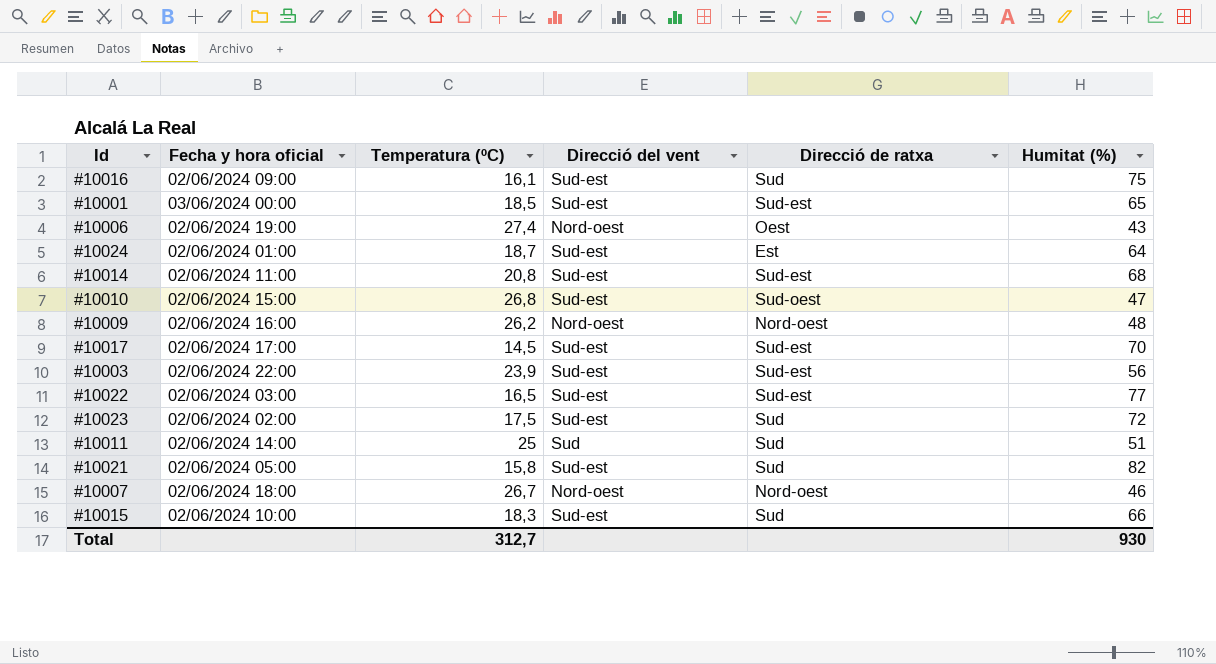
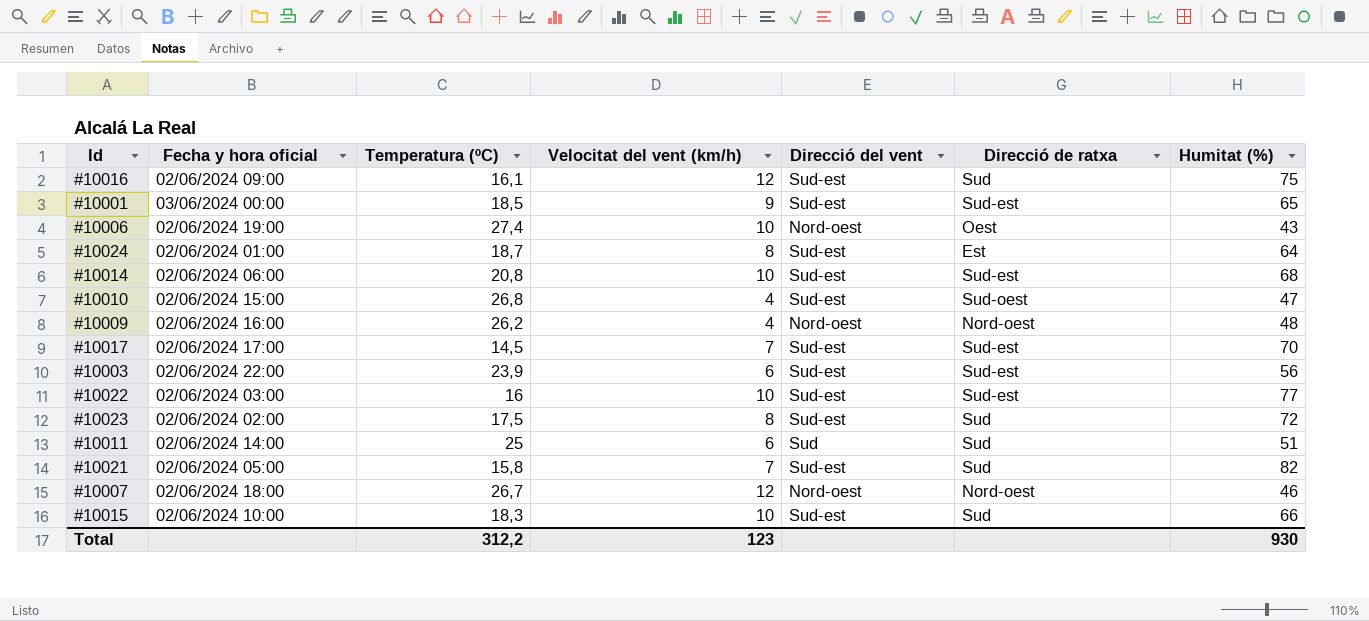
column Velocitat del vent (km/h) | position: none -> 4
#10014 | Fecha y hora oficial: 02/06/2024 11:00 -> 02/06/2024 06:00
#10022 | Temperatura (ºC): 16,5 -> 16
Total | Temperatura (ºC): 312,7 -> 312,2

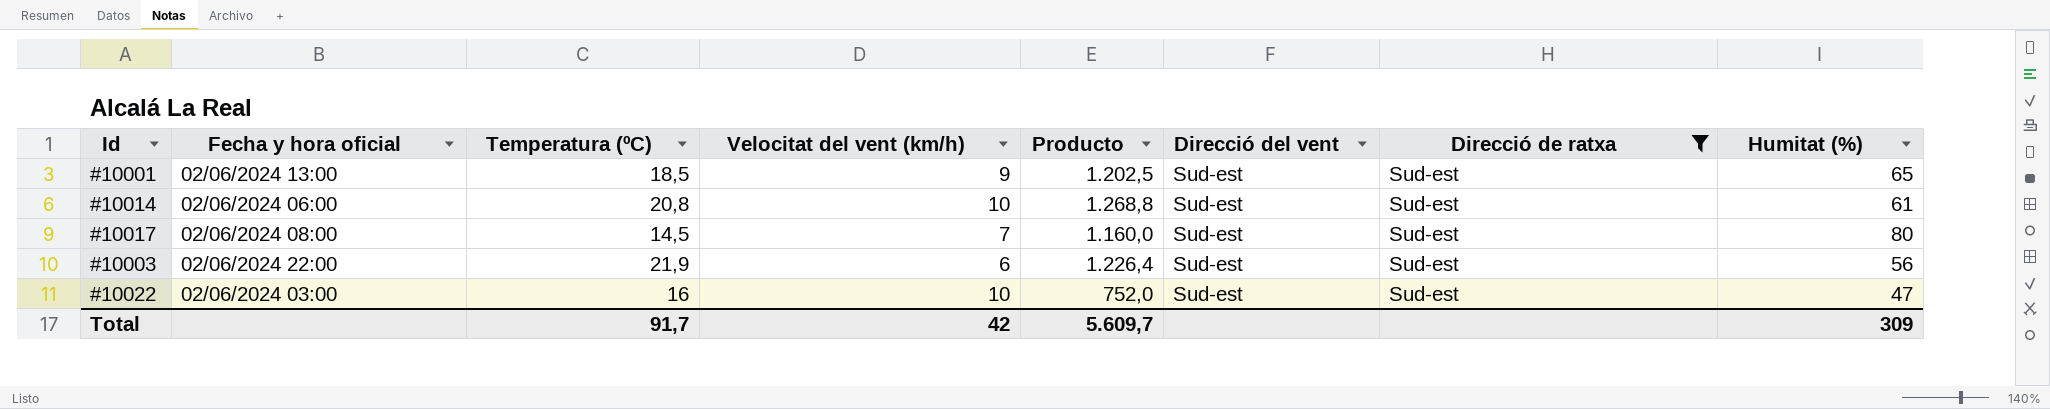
filter: none -> Direcció de ratxa = Sud-est
column Producto | formula: none -> [Temperatura (ºC)] * [Humitat (%)]
#10001 | Fecha y hora oficial: 03/06/2024 00:00 -> 02/06/2024 13:00
#10014 | Humitat (%): 68 -> 61
#10017 | Fecha y hora oficial: 02/06/2024 17:00 -> 02/06/2024 08:00
#10017 | Humitat (%): 70 -> 80
#10003 | Temperatura (ºC): 23,9 -> 21,9
#10022 | Humitat (%): 77 -> 47
Total | Temperatura (ºC): 312,2 -> 91,7
Total | Velocitat del vent (km/h): 123 -> 42
Total | Humitat (%): 930 -> 309

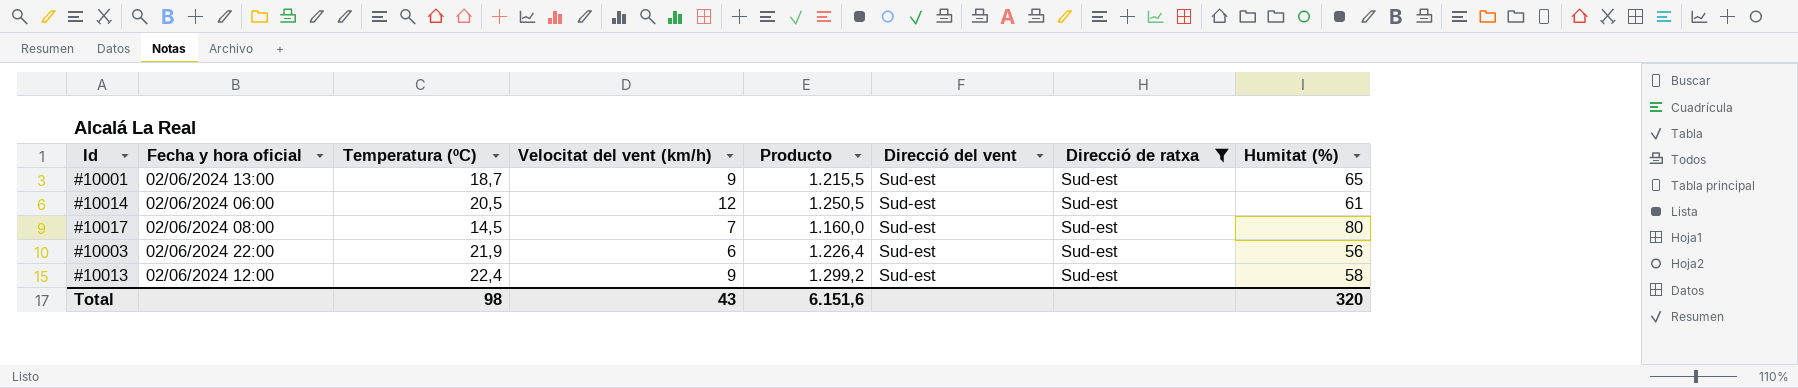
row #10022: 02/06/2024 03:00 | 16 | 10 | 752,0 | Sud-est | Sud-est | 47 -> none
#10001 | Temperatura (ºC): 18,5 -> 18,7
#10001 | Producto: 1.202,5 -> 1.215,5
#10014 | Temperatura (ºC): 20,8 -> 20,5
#10014 | Velocitat del vent (km/h): 10 -> 12
#10014 | Producto: 1.268,8 -> 1.250,5
row #10013: none -> 02/06/2024 12:00 | 22,4 | 9 | 1.299,2 | Sud-est | Sud-est | 58
Total | Temperatura (ºC): 91,7 -> 98
Total | Velocitat del vent (km/h): 42 -> 43
Total | Producto: 5.609,7 -> 6.151,6
Total | Humitat (%): 309 -> 320

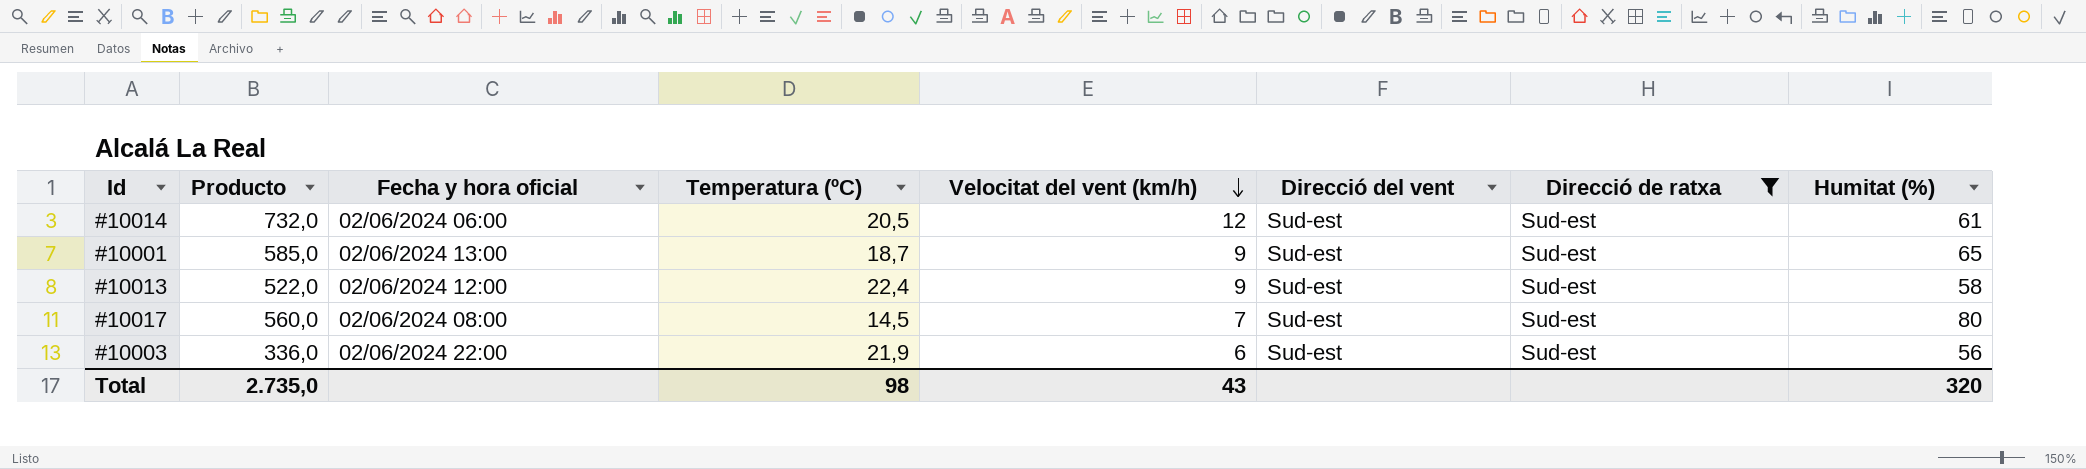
row order: none -> Velocitat del vent (km/h) descending
column Producto | formula: [Temperatura (ºC)] * [Humitat (%)] -> [Velocitat del vent (km/h)] * [Humitat (%)]
column Producto | position: 5 -> 2
Total | Producto: 6.151,6 -> 2.735,0

